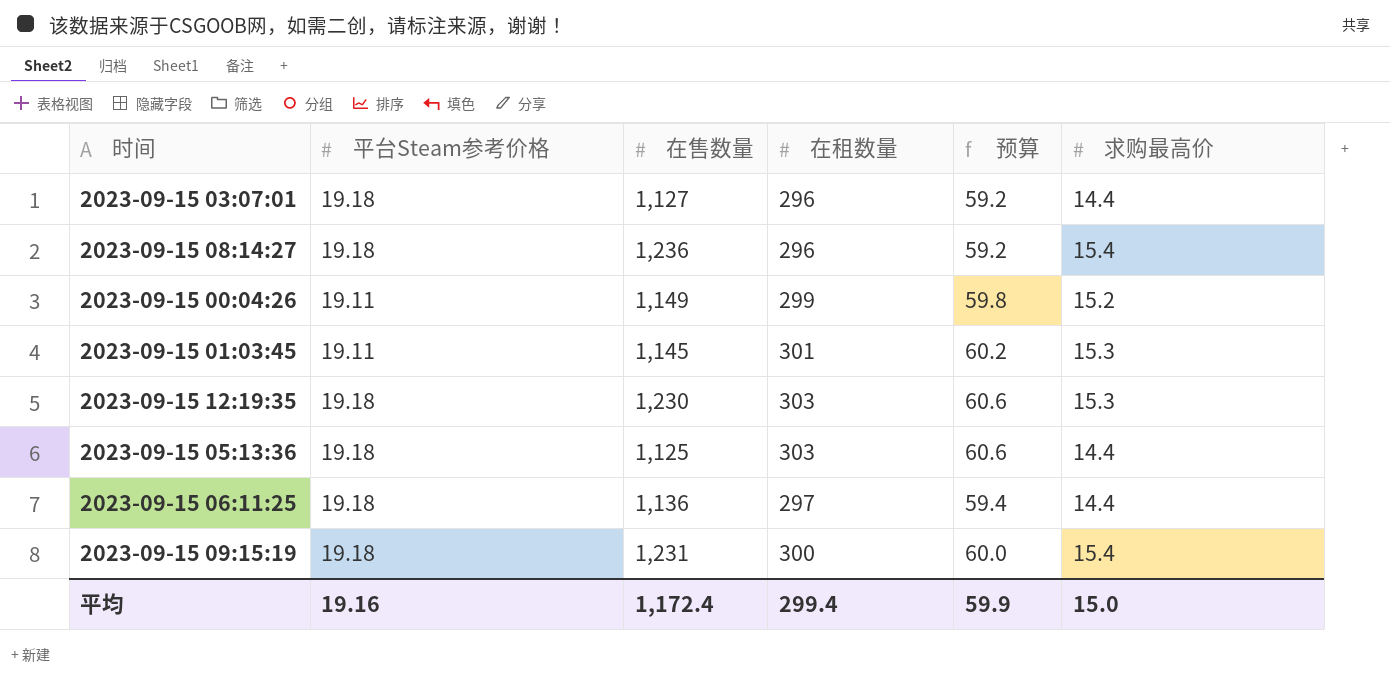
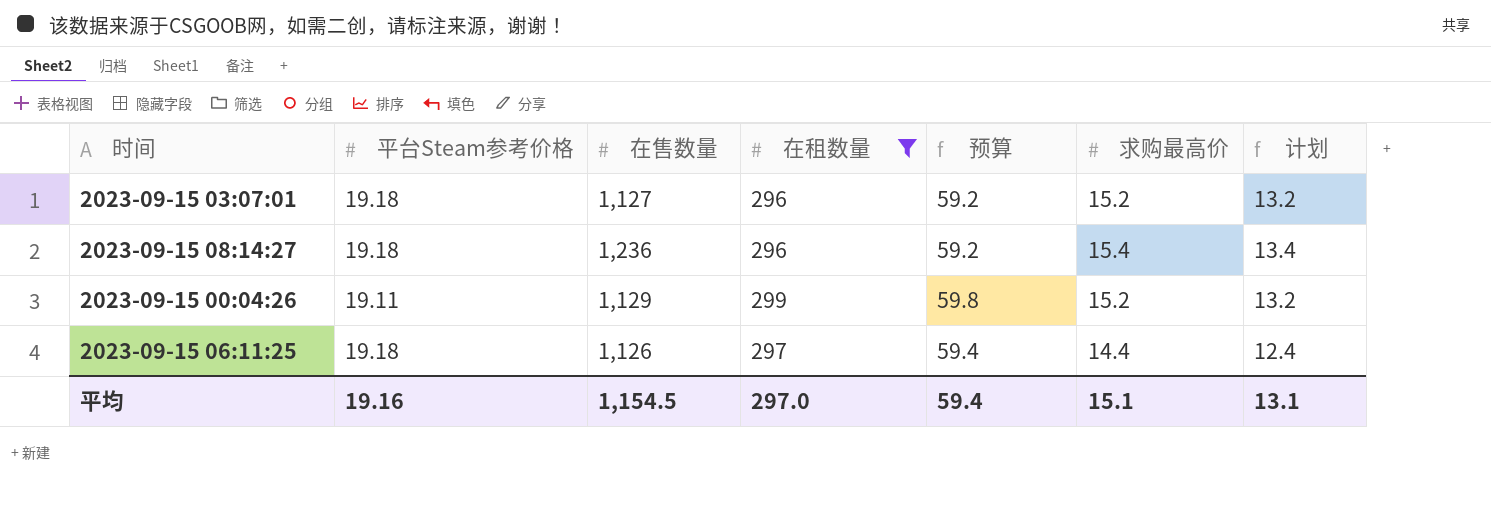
filter: none -> 在租数量 <= 299
column 计划 | formula: none -> [求购最高价] - 2
2023-09-15 03:07:01 | 求购最高价: 14.4 -> 15.2
2023-09-15 00:04:26 | 在售数量: 1,149 -> 1,129
2023-09-15 06:11:25 | 在售数量: 1,136 -> 1,126
平均 | 在售数量: 1,172.4 -> 1,154.5
平均 | 在租数量: 299.4 -> 297.0
平均 | 预算: 59.9 -> 59.4
平均 | 求购最高价: 15.0 -> 15.1

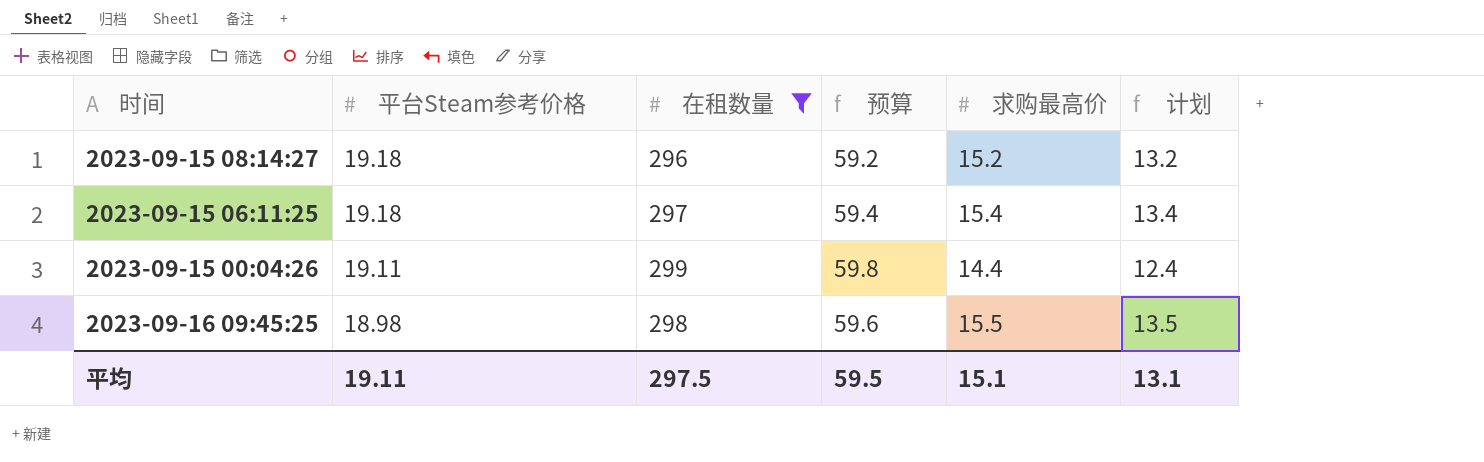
row order: none -> 平台Steam参考价格 descending
column 在售数量 | position: 3 -> none
row 2023-09-15 03:07:01: 19.18 | 1,127 | 296 | 59.2 | 15.2 | 13.2 -> none
2023-09-15 08:14:27 | 求购最高价: 15.4 -> 15.2
2023-09-15 08:14:27 | 计划: 13.4 -> 13.2
2023-09-15 06:11:25 | 求购最高价: 14.4 -> 15.4
2023-09-15 06:11:25 | 计划: 12.4 -> 13.4
2023-09-15 00:04:26 | 求购最高价: 15.2 -> 14.4
2023-09-15 00:04:26 | 计划: 13.2 -> 12.4
row 2023-09-16 09:45:25: none -> 18.98 | 298 | 59.6 | 15.5 | 13.5
平均 | 平台Steam参考价格: 19.16 -> 19.11
平均 | 在租数量: 297.0 -> 297.5
平均 | 预算: 59.4 -> 59.5

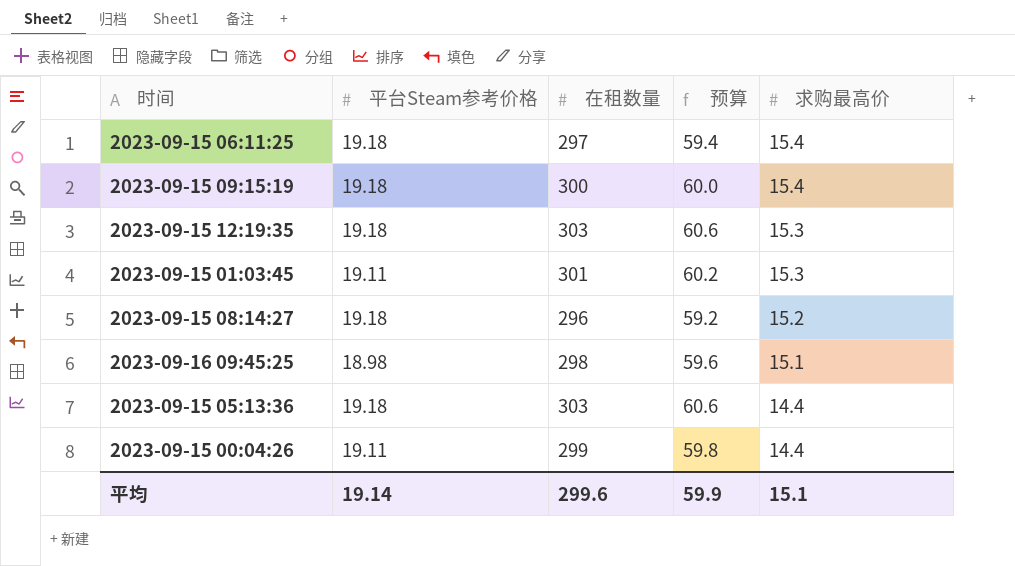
filter: 在租数量 <= 299 -> none
row order: 平台Steam参考价格 descending -> 求购最高价 descending
column 计划 | formula: [求购最高价] - 2 -> none
2023-09-16 09:45:25 | 求购最高价: 15.5 -> 15.1
平均 | 平台Steam参考价格: 19.11 -> 19.14
平均 | 在租数量: 297.5 -> 299.6
平均 | 预算: 59.5 -> 59.9

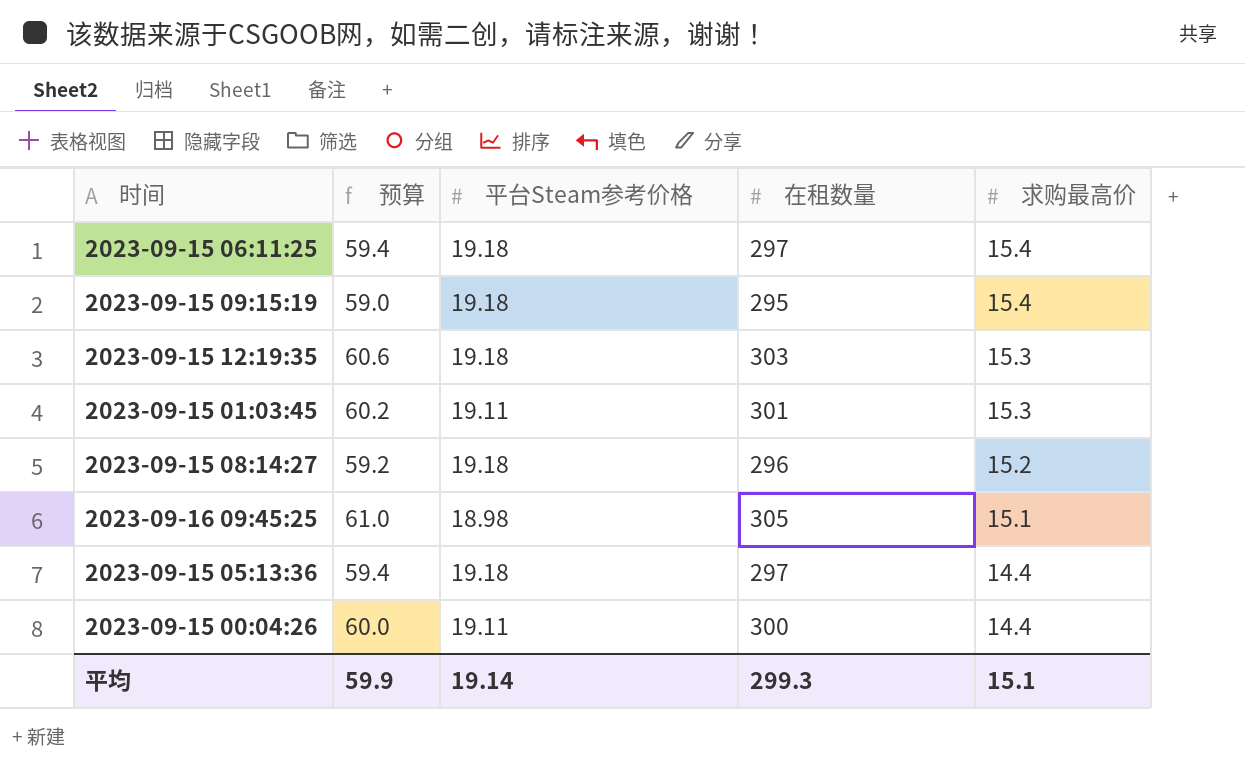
column 预算 | position: 4 -> 2
2023-09-15 09:15:19 | 预算: 60.0 -> 59.0
2023-09-15 09:15:19 | 在租数量: 300 -> 295
2023-09-16 09:45:25 | 预算: 59.6 -> 61.0
2023-09-16 09:45:25 | 在租数量: 298 -> 305
2023-09-15 05:13:36 | 预算: 60.6 -> 59.4
2023-09-15 05:13:36 | 在租数量: 303 -> 297
2023-09-15 00:04:26 | 预算: 59.8 -> 60.0
2023-09-15 00:04:26 | 在租数量: 299 -> 300
平均 | 在租数量: 299.6 -> 299.3

